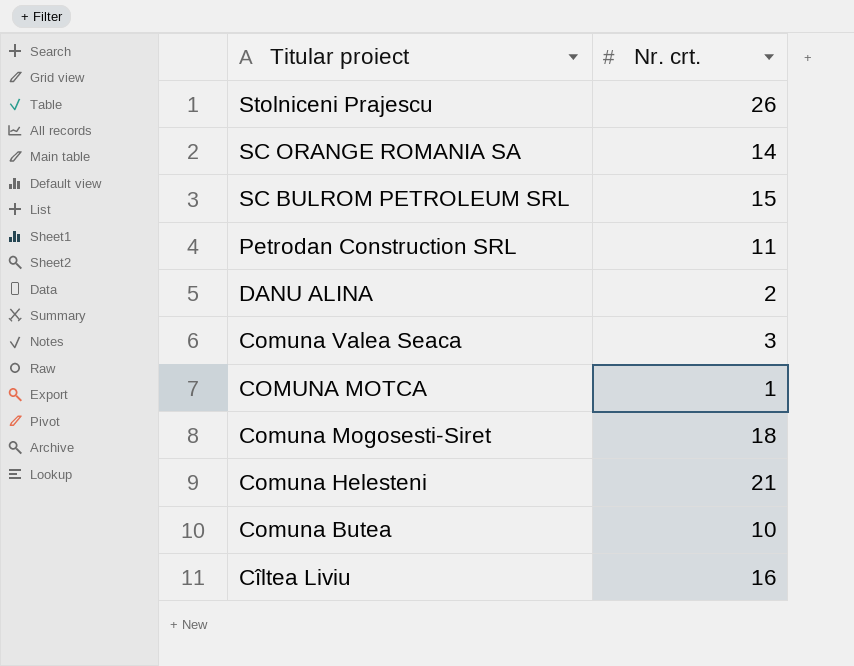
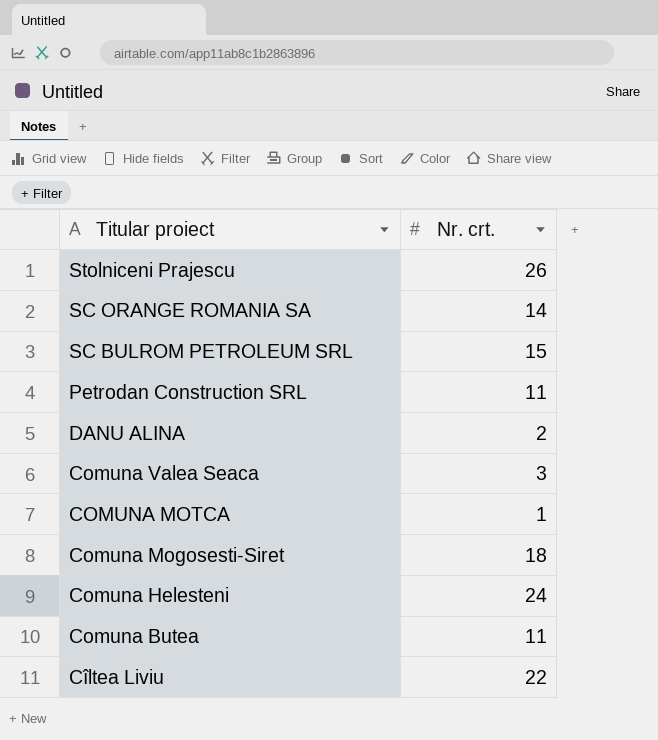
Comuna Helesteni | Nr. crt.: 21 -> 24
Comuna Butea | Nr. crt.: 10 -> 11
Cîltea Liviu | Nr. crt.: 16 -> 22

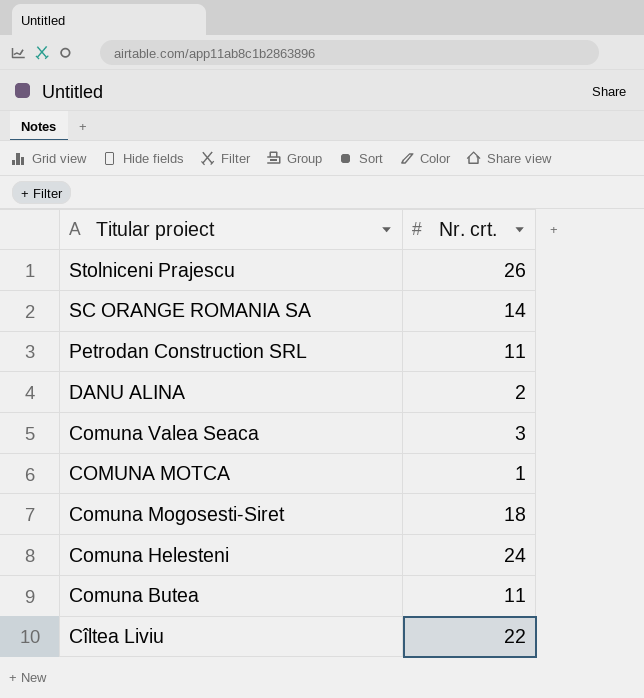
row SC BULROM PETROLEUM SRL: 15 -> none

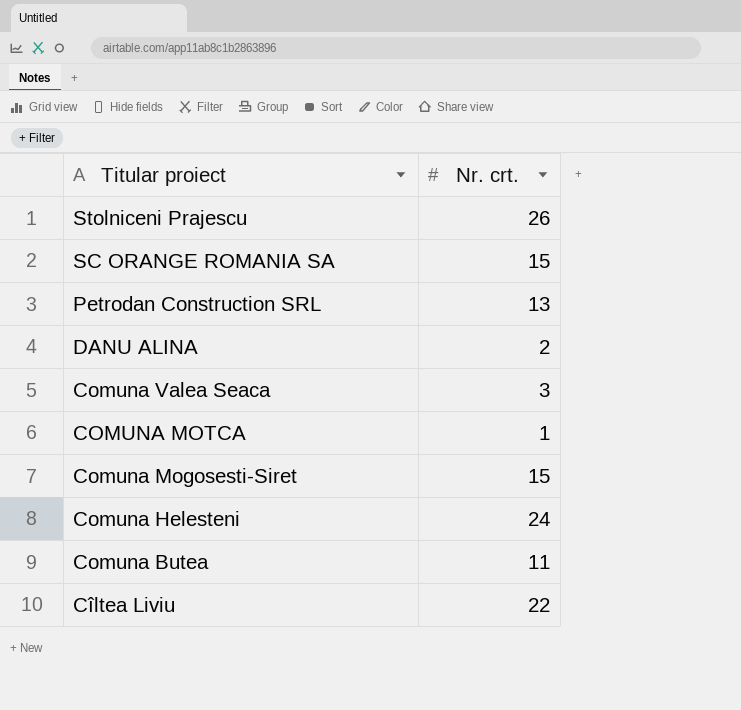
SC ORANGE ROMANIA SA | Nr. crt.: 14 -> 15
Petrodan Construction SRL | Nr. crt.: 11 -> 13
Comuna Mogosesti-Siret | Nr. crt.: 18 -> 15

